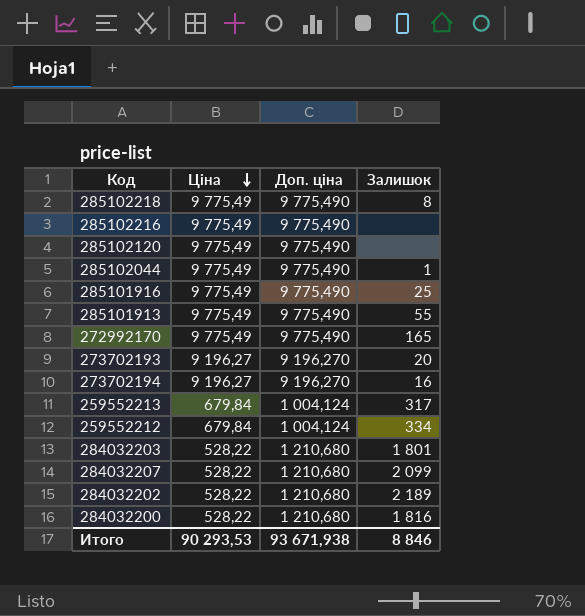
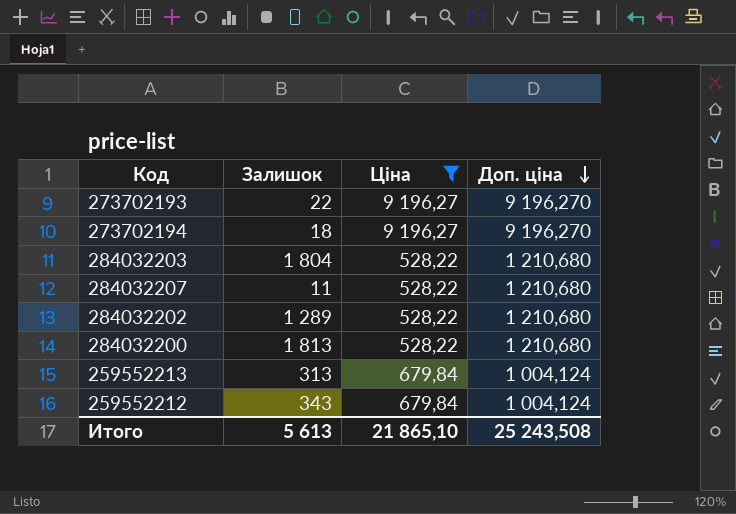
filter: none -> Ціна != 9 775,49
row order: Ціна descending -> Доп. ціна descending
column Залишок | position: 4 -> 2
273702193 | Залишок: 20 -> 22
273702194 | Залишок: 16 -> 18
284032203 | Залишок: 1 801 -> 1 804
284032207 | Залишок: 2 099 -> 11
284032202 | Залишок: 2 189 -> 1 289
284032200 | Залишок: 1 816 -> 1 813
259552213 | Залишок: 317 -> 313
259552212 | Залишок: 334 -> 343
Итого | Залишок: 8 846 -> 5 613
Итого | Ціна: 90 293,53 -> 21 865,10
Итого | Доп. ціна: 93 671,938 -> 25 243,508

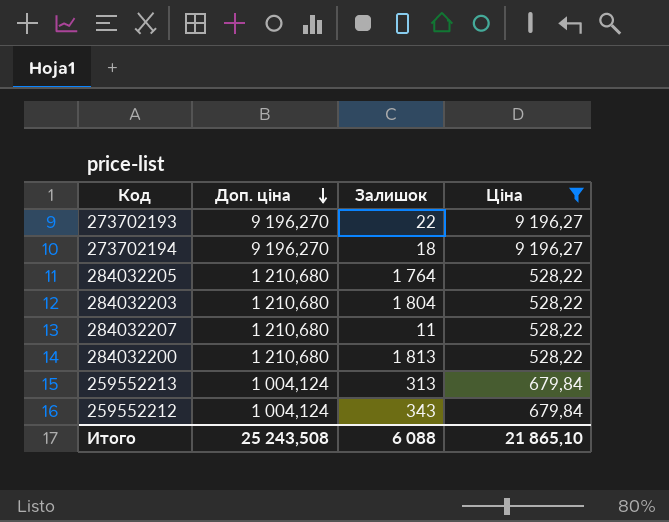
column Доп. ціна | position: 4 -> 2
row 284032202: 1 289 | 528,22 | 1 210,680 -> none
row 284032205: none -> 1 210,680 | 1 764 | 528,22
Итого | Залишок: 5 613 -> 6 088

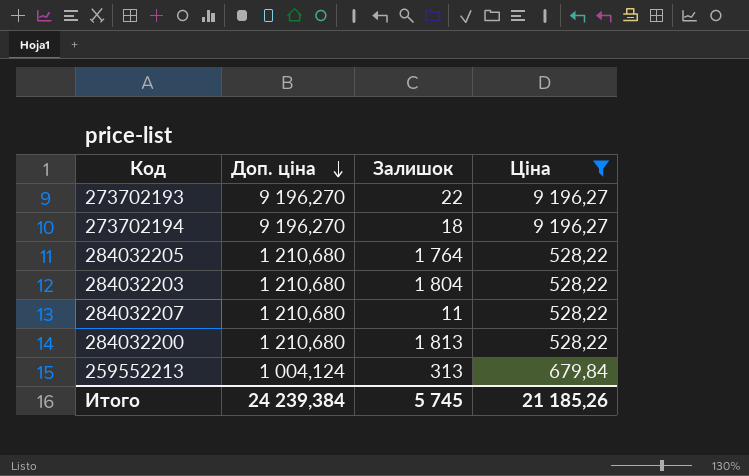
row 259552212: 1 004,124 | 343 | 679,84 -> none
Итого | Доп. ціна: 25 243,508 -> 24 239,384
Итого | Залишок: 6 088 -> 5 745
Итого | Ціна: 21 865,10 -> 21 185,26

